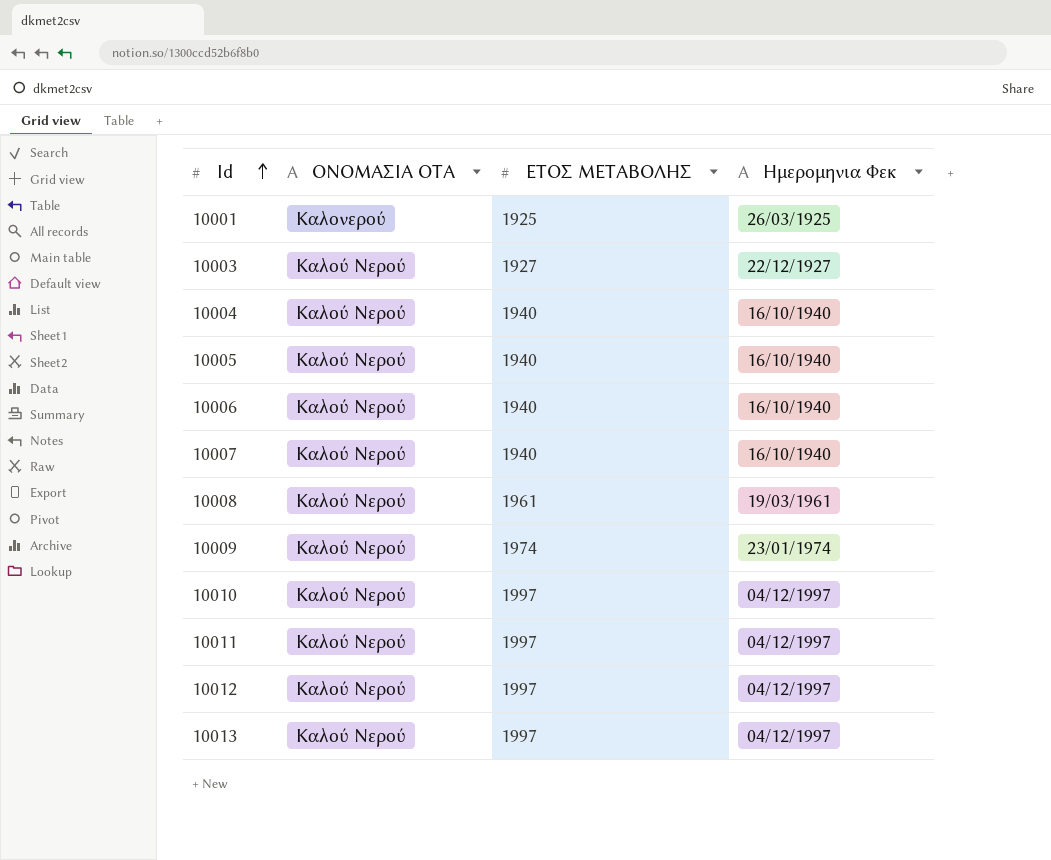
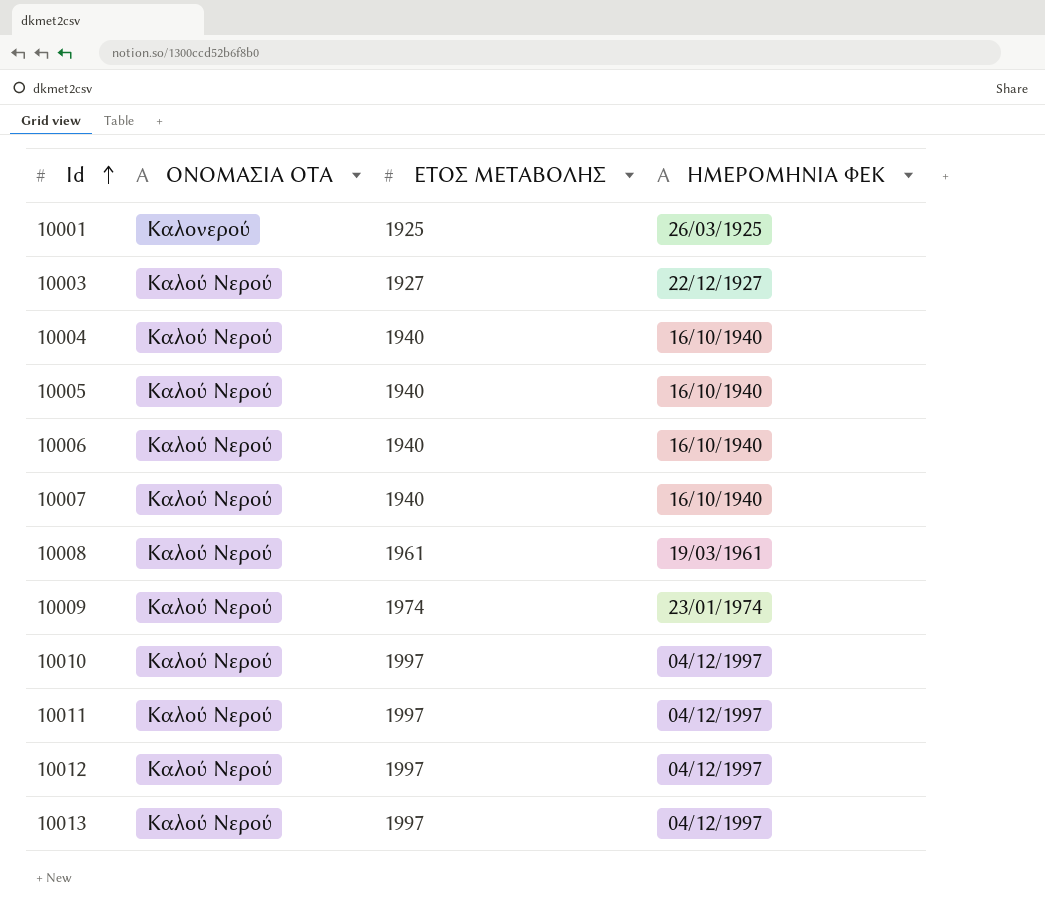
column name: Ημερομηνια Φεκ -> ΗΜΕΡΟΜΗΝΙΑ ΦΕΚ

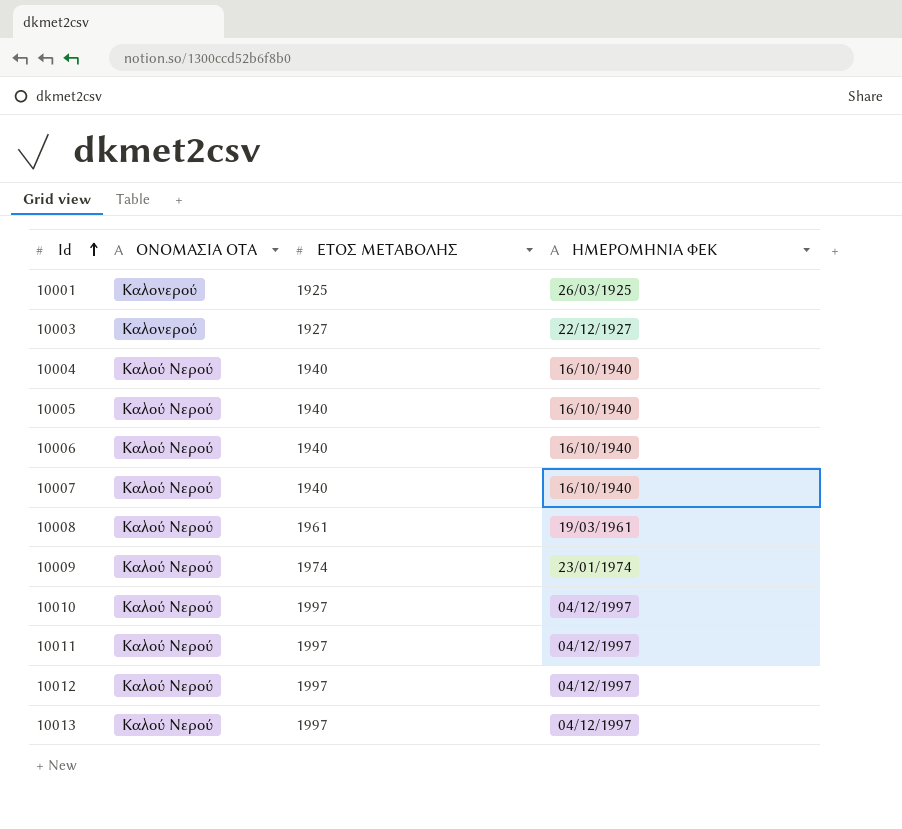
10003 | ΟΝΟΜΑΣΙΑ ΟΤΑ: Καλού Νερού -> Καλονερού

